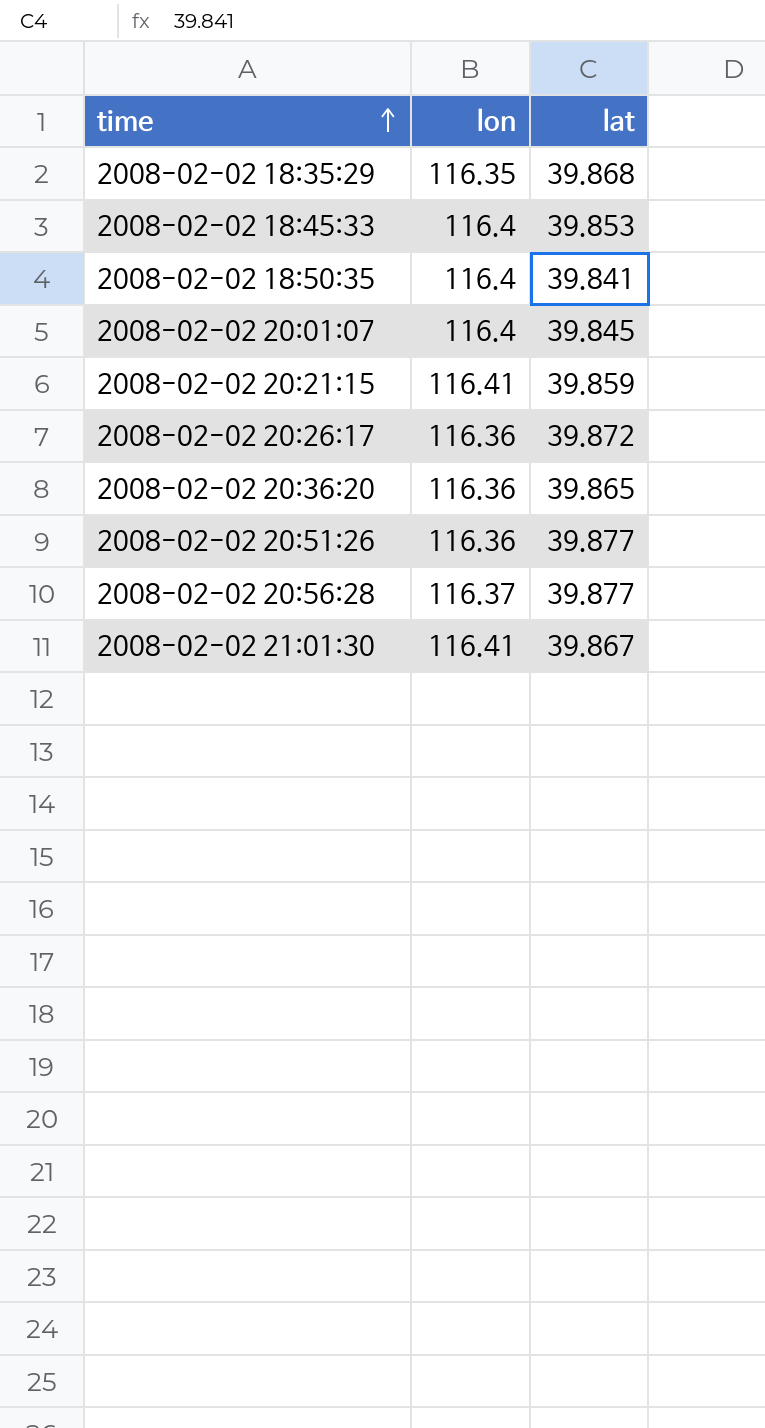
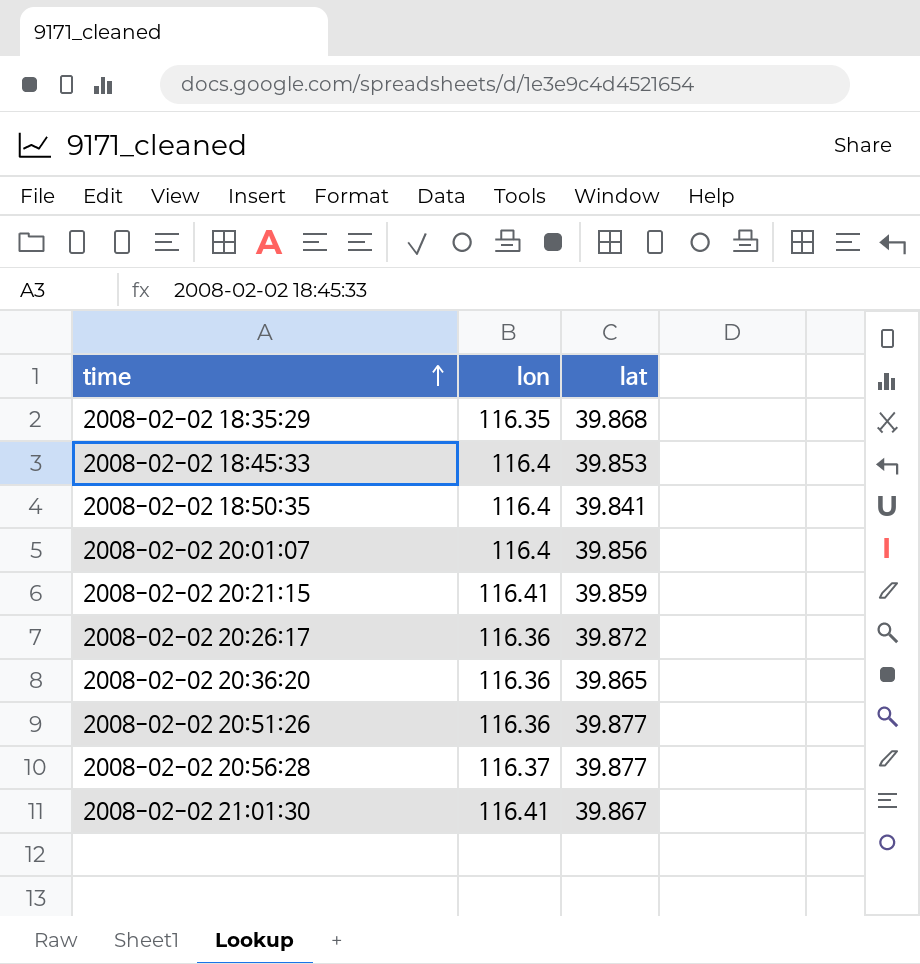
2008-02-02 20:01:07 | lat: 39.845 -> 39.856

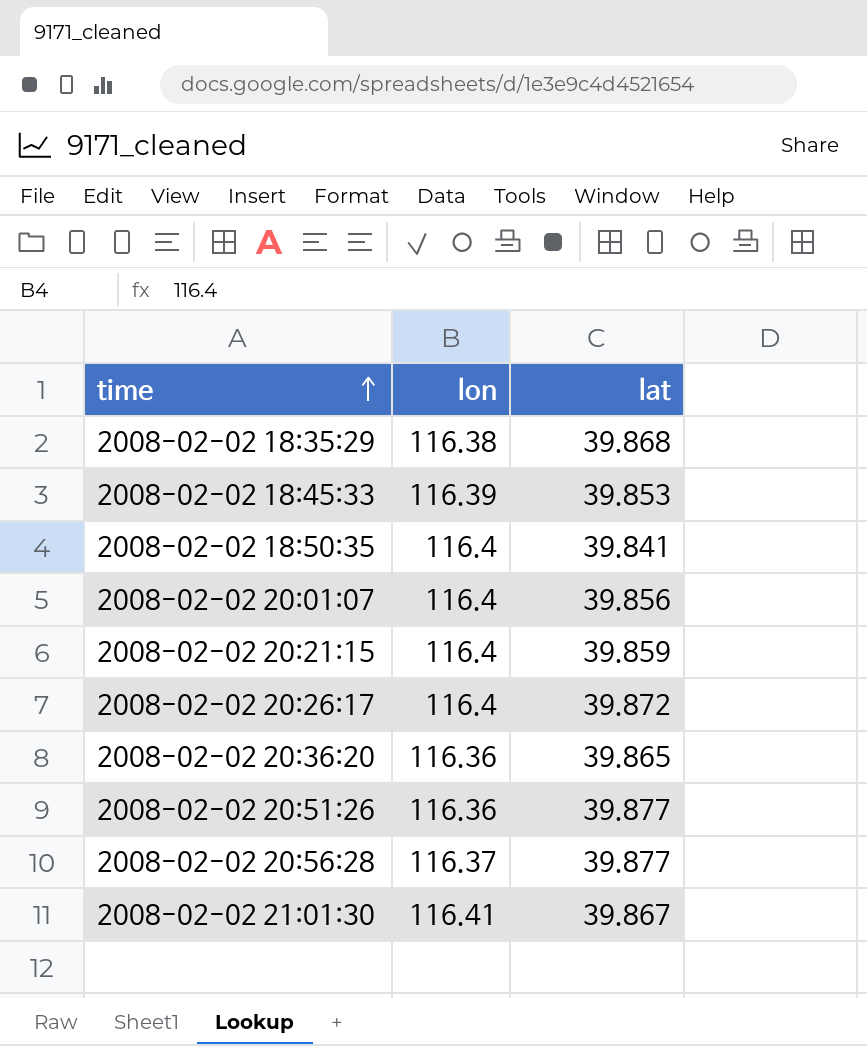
2008-02-02 18:35:29 | lon: 116.35 -> 116.38
2008-02-02 18:45:33 | lon: 116.4 -> 116.39
2008-02-02 20:21:15 | lon: 116.41 -> 116.4
2008-02-02 20:26:17 | lon: 116.36 -> 116.4

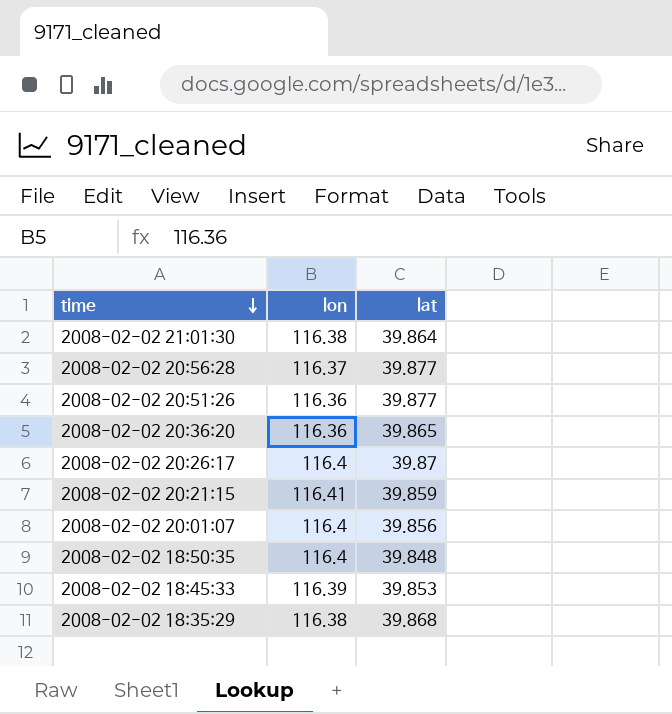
row order: time ascending -> time descending
2008-02-02 21:01:30 | lon: 116.41 -> 116.38
2008-02-02 21:01:30 | lat: 39.867 -> 39.864
2008-02-02 20:26:17 | lat: 39.872 -> 39.87
2008-02-02 20:21:15 | lon: 116.4 -> 116.41
2008-02-02 18:50:35 | lat: 39.841 -> 39.848

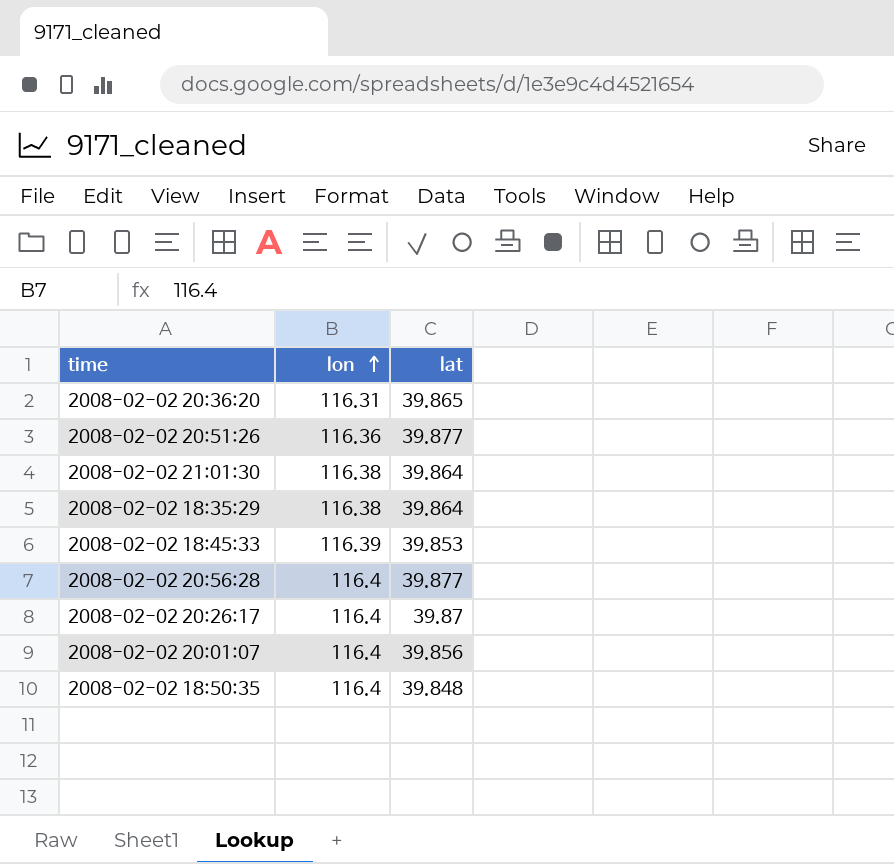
row order: time descending -> lon ascending
row 2008-02-02 20:21:15: 116.41 | 39.859 -> none
2008-02-02 20:36:20 | lon: 116.36 -> 116.31
2008-02-02 18:35:29 | lat: 39.868 -> 39.864
2008-02-02 20:56:28 | lon: 116.37 -> 116.4

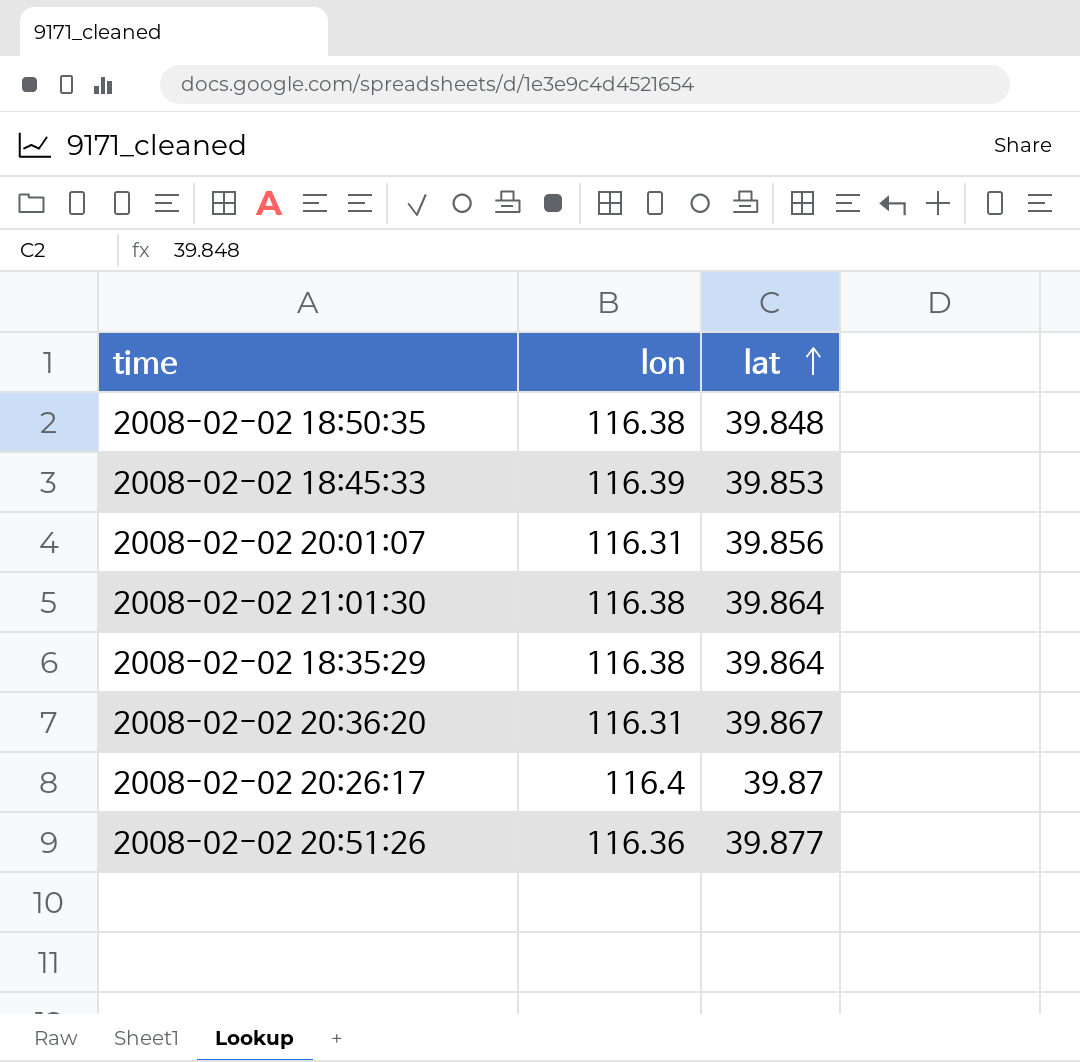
row order: lon ascending -> lat ascending
row 2008-02-02 20:56:28: 116.4 | 39.877 -> none
2008-02-02 18:50:35 | lon: 116.4 -> 116.38
2008-02-02 20:01:07 | lon: 116.4 -> 116.31
2008-02-02 20:36:20 | lat: 39.865 -> 39.867

